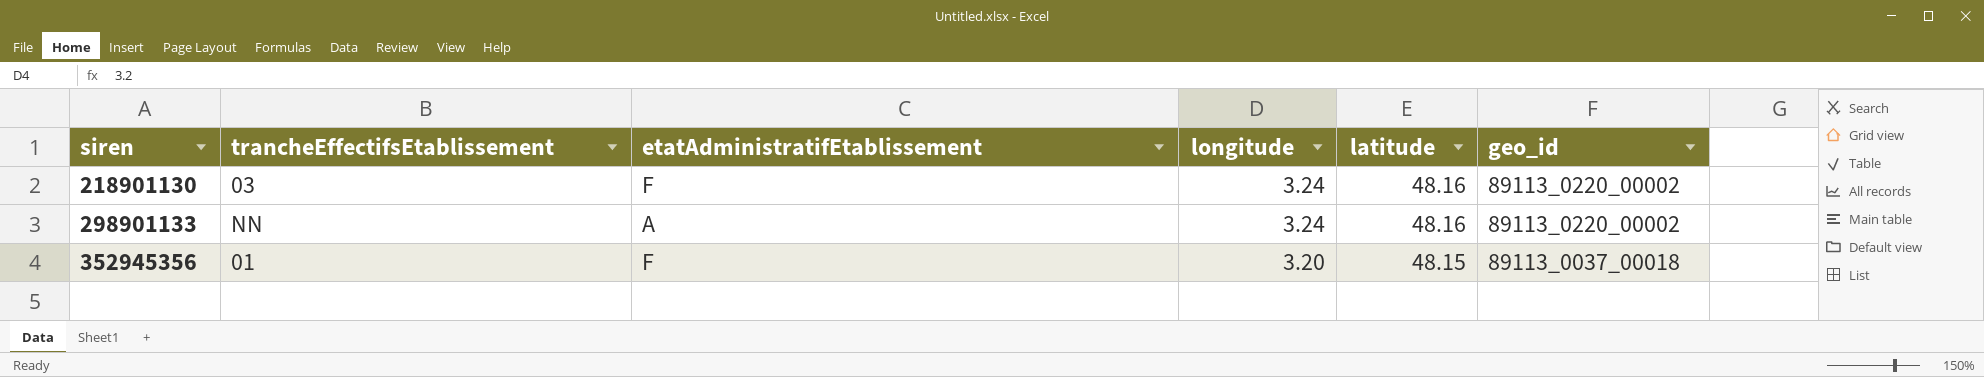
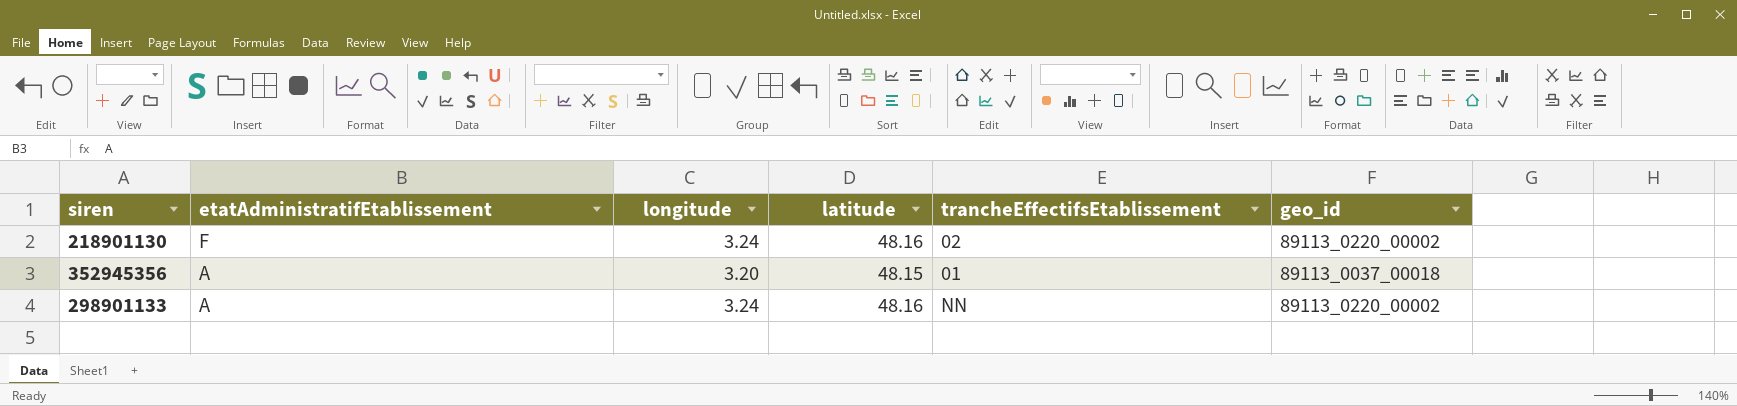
row order: siren ascending -> etatAdministratifEtablissement descending
column trancheEffectifsEtablissement | position: 2 -> 5
218901130 | trancheEffectifsEtablissement: 03 -> 02
352945356 | etatAdministratifEtablissement: F -> A

